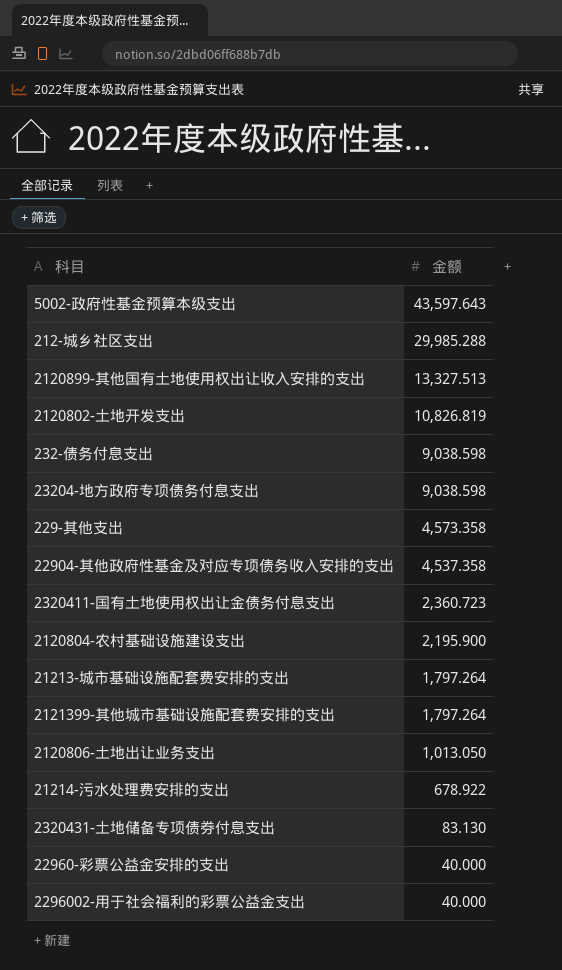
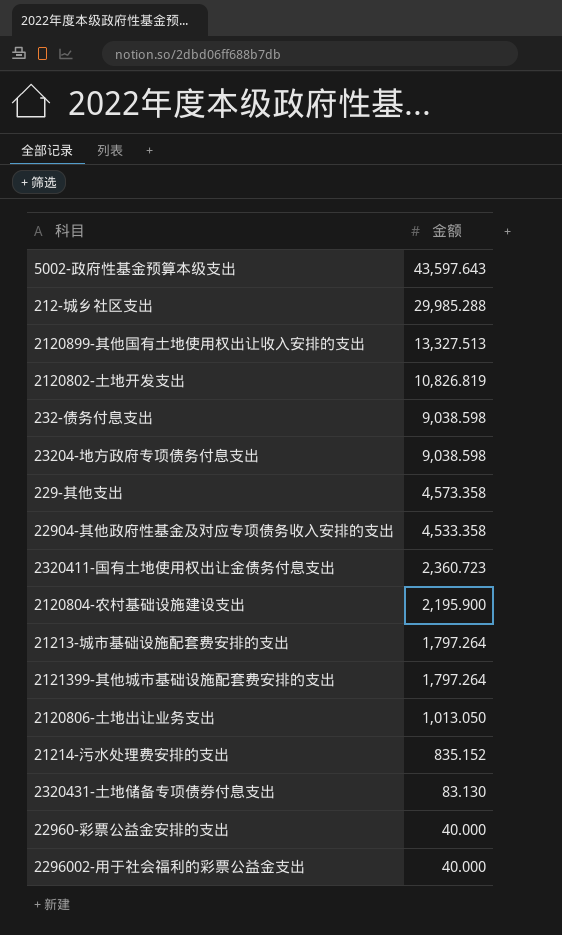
22904-其他政府性基金及对应专项债务收入安排的支出 | 金额: 4,537.358 -> 4,533.358
21214-污水处理费安排的支出 | 金额: 678.922 -> 835.152

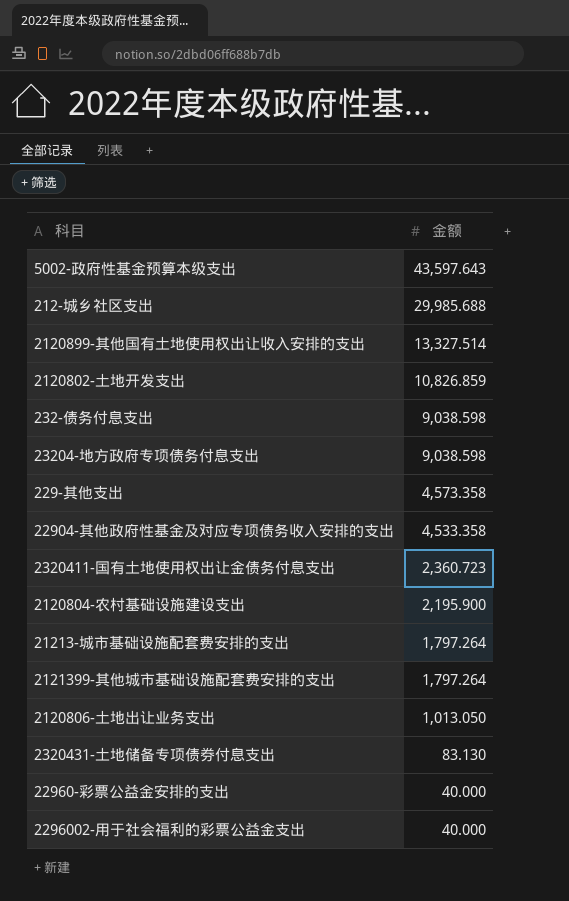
row 21214-污水处理费安排的支出: 835.152 -> none
212-城乡社区支出 | 金额: 29,985.288 -> 29,985.688
2120899-其他国有土地使用权出让收入安排的支出 | 金额: 13,327.513 -> 13,327.514
2120802-土地开发支出 | 金额: 10,826.819 -> 10,826.859

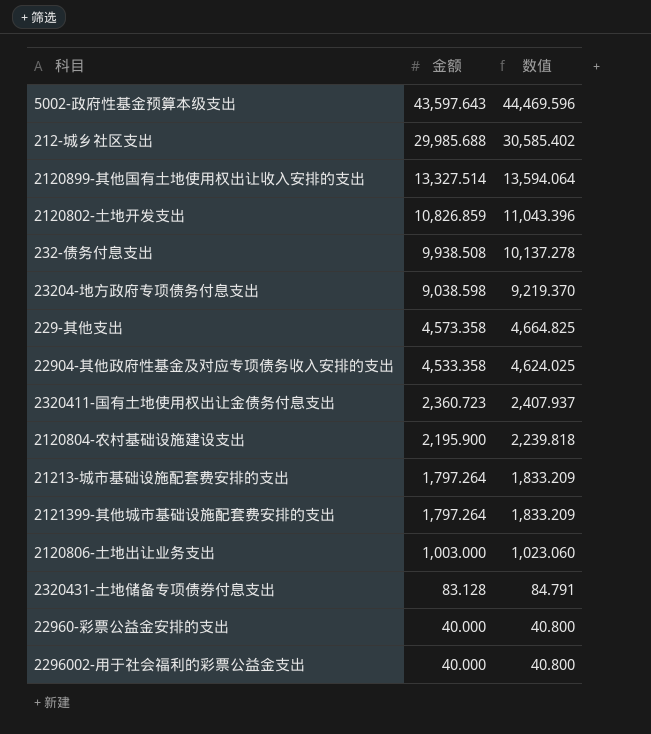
column 数值 | formula: none -> [金额] * 1.02
232-债务付息支出 | 金额: 9,038.598 -> 9,938.508
2120806-土地出让业务支出 | 金额: 1,013.050 -> 1,003.000
2320431-土地储备专项债券付息支出 | 金额: 83.130 -> 83.128

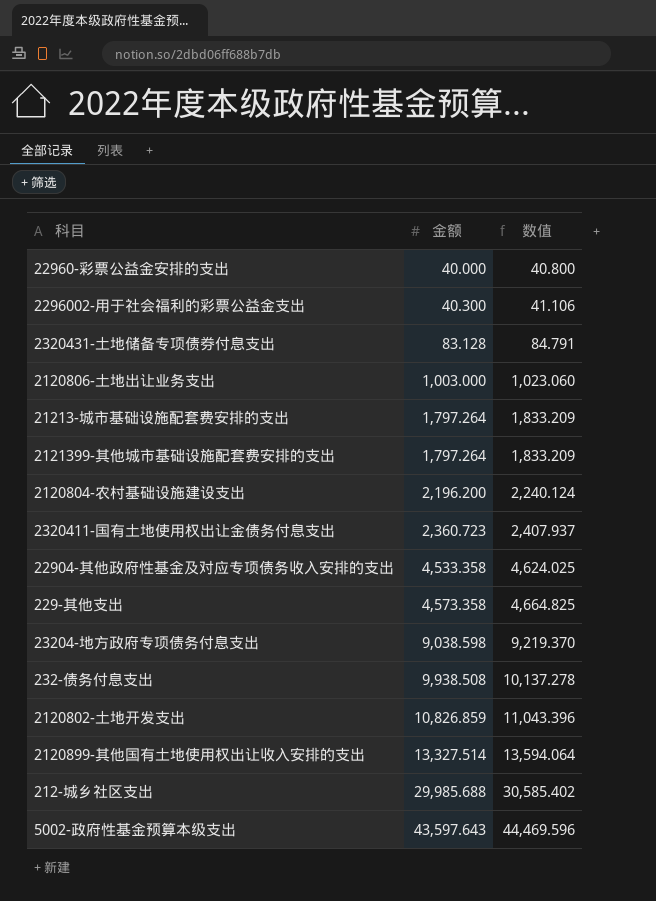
row order: 金额 descending -> 金额 ascending
2296002-用于社会福利的彩票公益金支出 | 金额: 40.000 -> 40.300
2296002-用于社会福利的彩票公益金支出 | 数值: 40.800 -> 41.106
2120804-农村基础设施建设支出 | 金额: 2,195.900 -> 2,196.200
2120804-农村基础设施建设支出 | 数值: 2,239.818 -> 2,240.124

